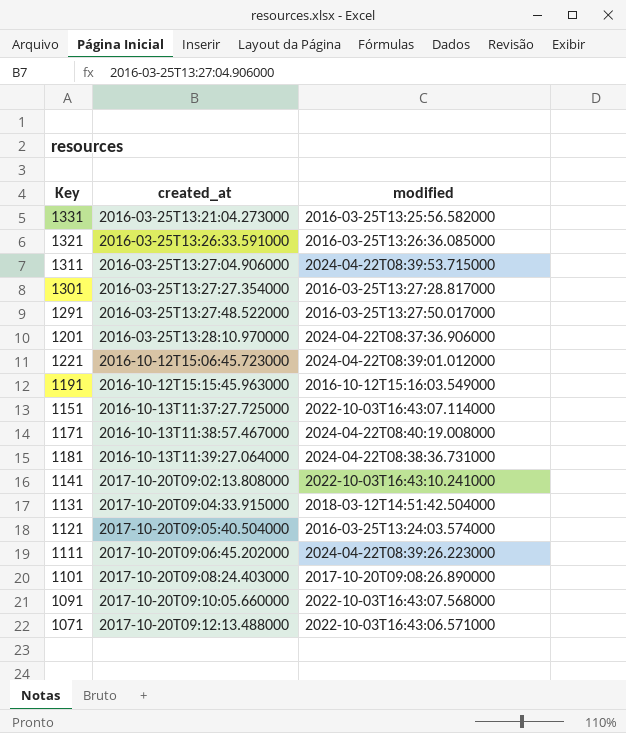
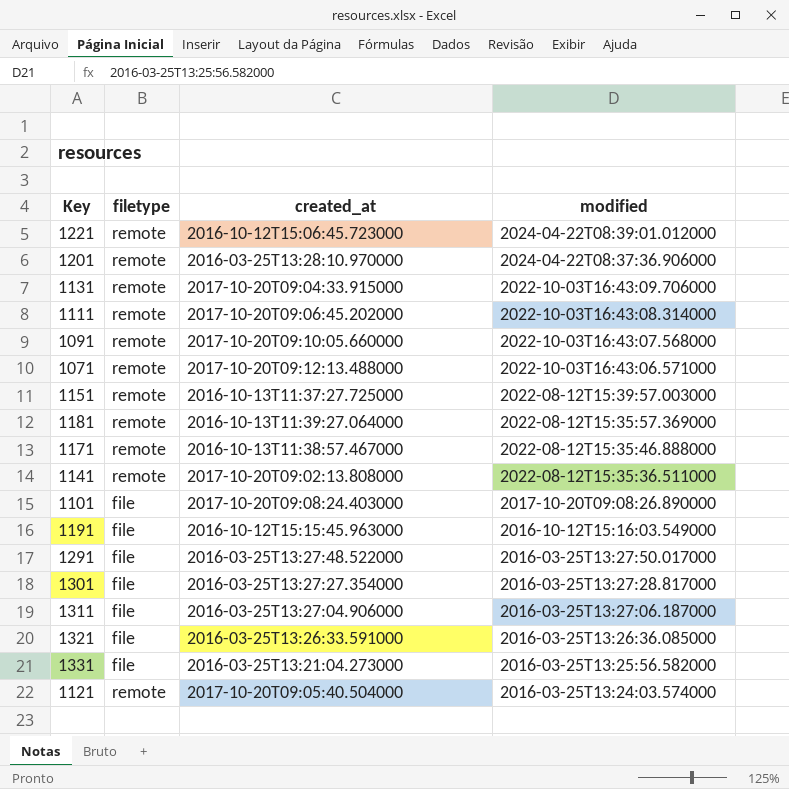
row order: created_at ascending -> modified descending
column filetype | position: none -> 2
1131 | modified: 2018-03-12T14:51:42.504000 -> 2022-10-03T16:43:09.706000
1111 | modified: 2024-04-22T08:39:26.223000 -> 2022-10-03T16:43:08.314000
1151 | modified: 2022-10-03T16:43:07.114000 -> 2022-08-12T15:39:57.003000
1181 | modified: 2024-04-22T08:38:36.731000 -> 2022-08-12T15:35:57.369000
1171 | modified: 2024-04-22T08:40:19.008000 -> 2022-08-12T15:35:46.888000
1141 | modified: 2022-10-03T16:43:10.241000 -> 2022-08-12T15:35:36.511000
1311 | modified: 2024-04-22T08:39:53.715000 -> 2016-03-25T13:27:06.187000

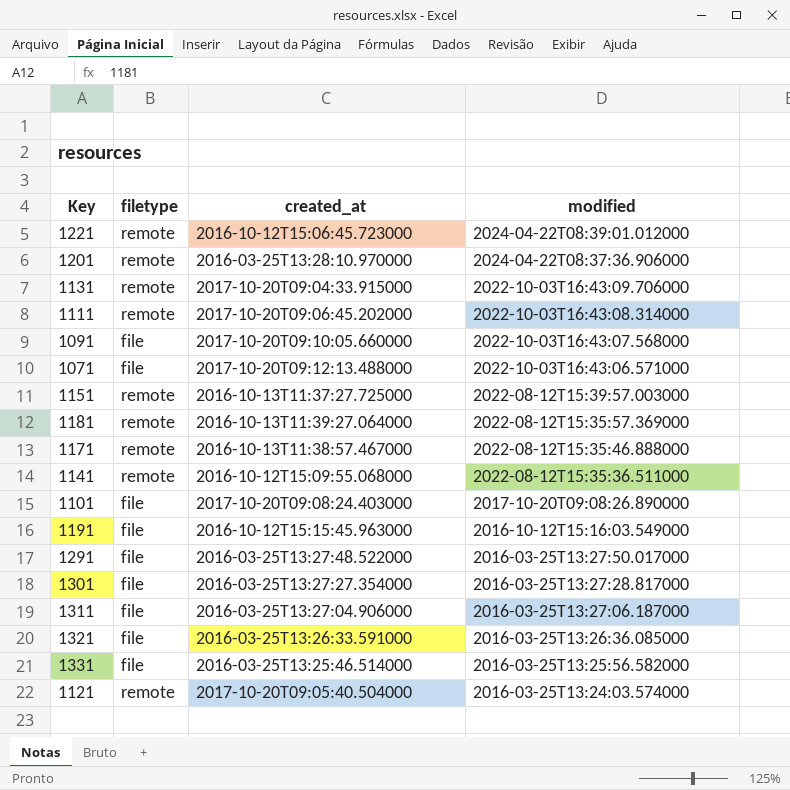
1091 | filetype: remote -> file
1071 | filetype: remote -> file
1141 | created_at: 2017-10-20T09:02:13.808000 -> 2016-10-12T15:09:55.068000
1331 | created_at: 2016-03-25T13:21:04.273000 -> 2016-03-25T13:25:46.514000

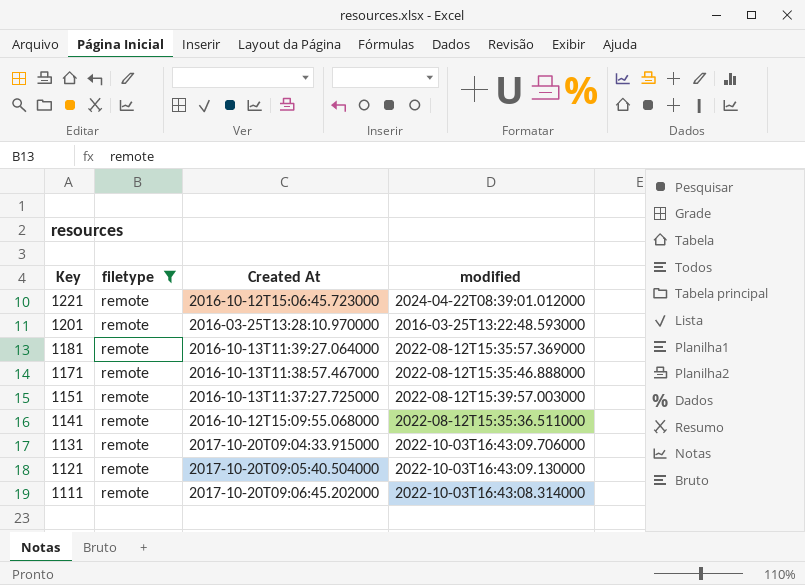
filter: none -> filetype = remote
row order: modified descending -> Key descending
column name: created_at -> Created At
1201 | modified: 2024-04-22T08:37:36.906000 -> 2016-03-25T13:22:48.593000
1121 | modified: 2016-03-25T13:24:03.574000 -> 2022-10-03T16:43:09.130000

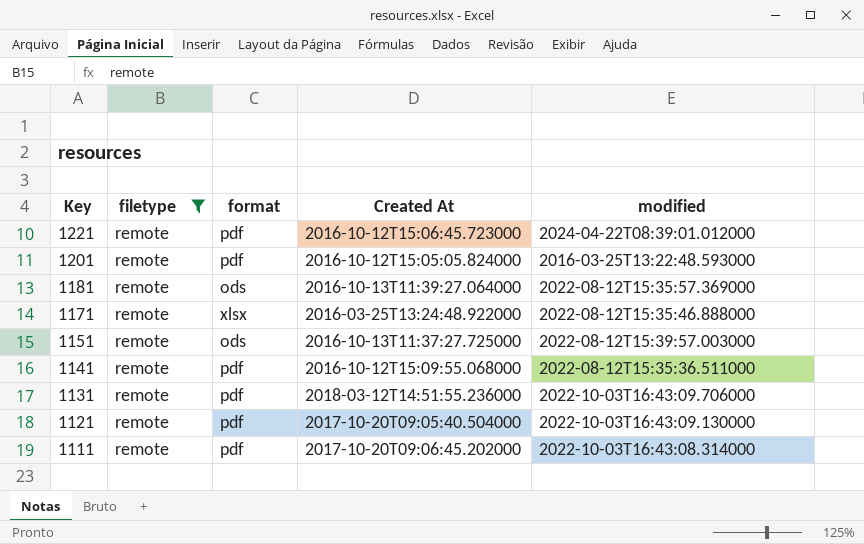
column format | position: none -> 3
1201 | Created At: 2016-03-25T13:28:10.970000 -> 2016-10-12T15:05:05.824000
1171 | Created At: 2016-10-13T11:38:57.467000 -> 2016-03-25T13:24:48.922000
1131 | Created At: 2017-10-20T09:04:33.915000 -> 2018-03-12T14:51:55.236000

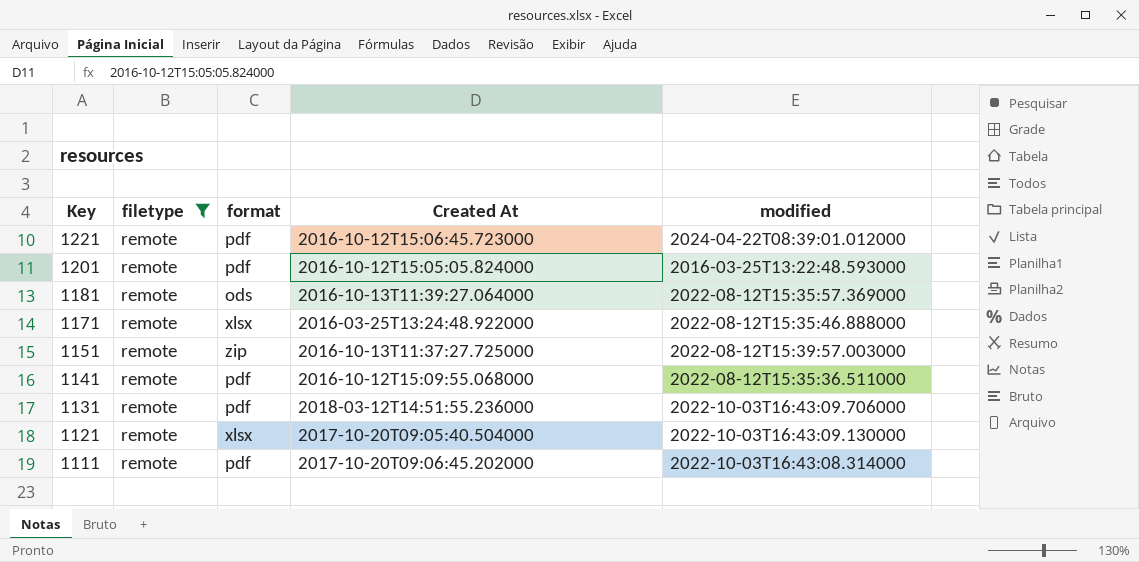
1151 | format: ods -> zip
1121 | format: pdf -> xlsx

